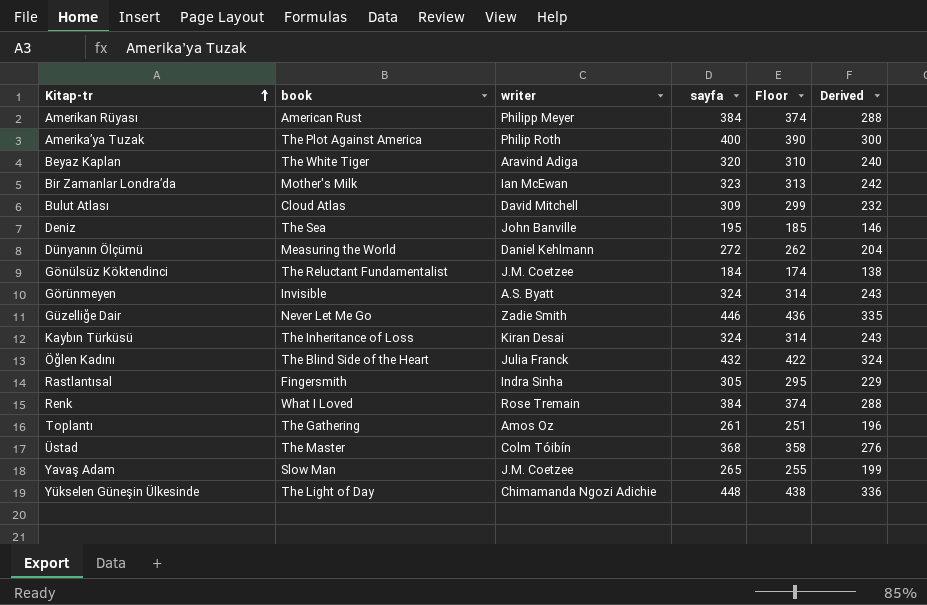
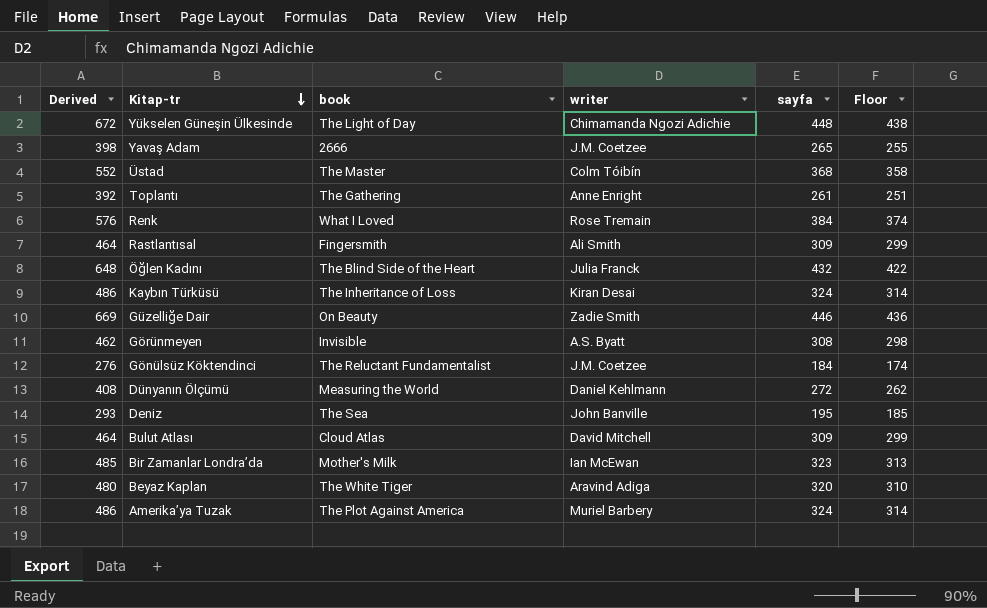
row order: Kitap-tr ascending -> Kitap-tr descending
column Derived | formula: [sayfa] * 0.75 -> [sayfa] * 1.5
column Derived | position: 6 -> 1
row Amerikan Rüyası: American Rust | Philipp Meyer | 384 | 374 | 288 -> none
Yavaş Adam | book: Slow Man -> 2666
Toplantı | writer: Amos Oz -> Anne Enright
Rastlantısal | writer: Indra Sinha -> Ali Smith
Rastlantısal | sayfa: 305 -> 309
Rastlantısal | Floor: 295 -> 299
Güzelliğe Dair | book: Never Let Me Go -> On Beauty
Görünmeyen | sayfa: 324 -> 308
Görünmeyen | Floor: 314 -> 298
Amerika’ya Tuzak | writer: Philip Roth -> Muriel Barbery
Amerika’ya Tuzak | sayfa: 400 -> 324
Amerika’ya Tuzak | Floor: 390 -> 314

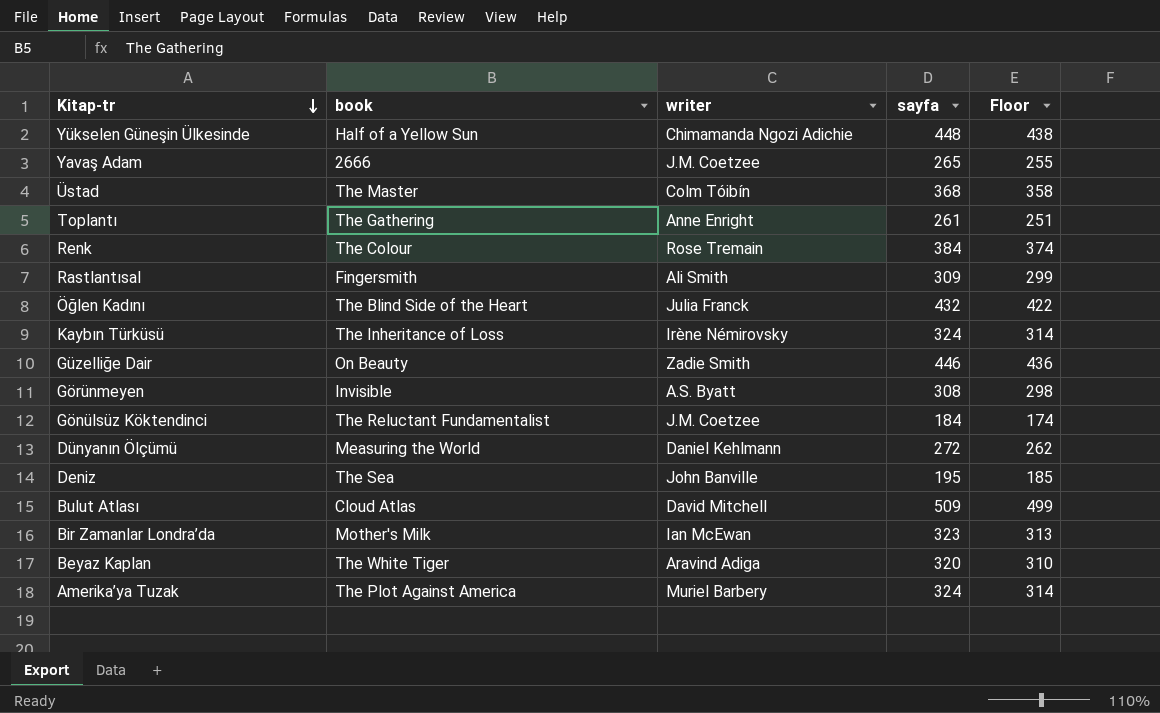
column Derived | formula: [sayfa] * 1.5 -> none
Yükselen Güneşin Ülkesinde | book: The Light of Day -> Half of a Yellow Sun
Renk | book: What I Loved -> The Colour
Kaybın Türküsü | writer: Kiran Desai -> Irène Némirovsky
Bulut Atlası | sayfa: 309 -> 509
Bulut Atlası | Floor: 299 -> 499

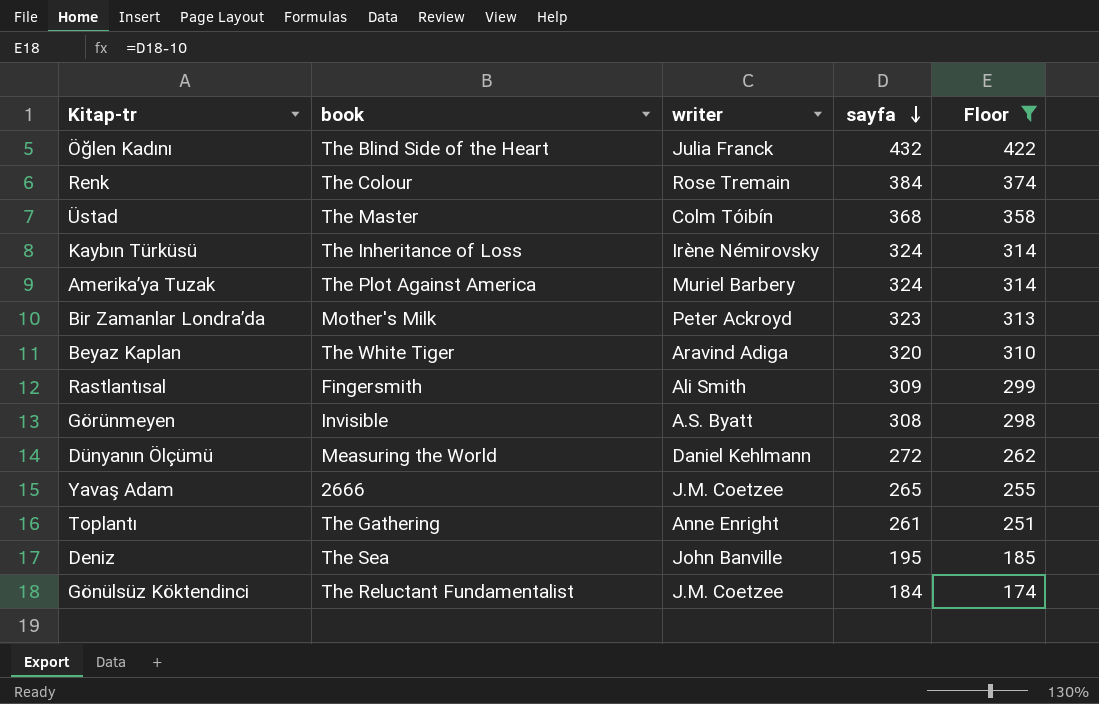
filter: none -> Floor <= 422
row order: Kitap-tr descending -> sayfa descending
Bir Zamanlar Londra’da | writer: Ian McEwan -> Peter Ackroyd

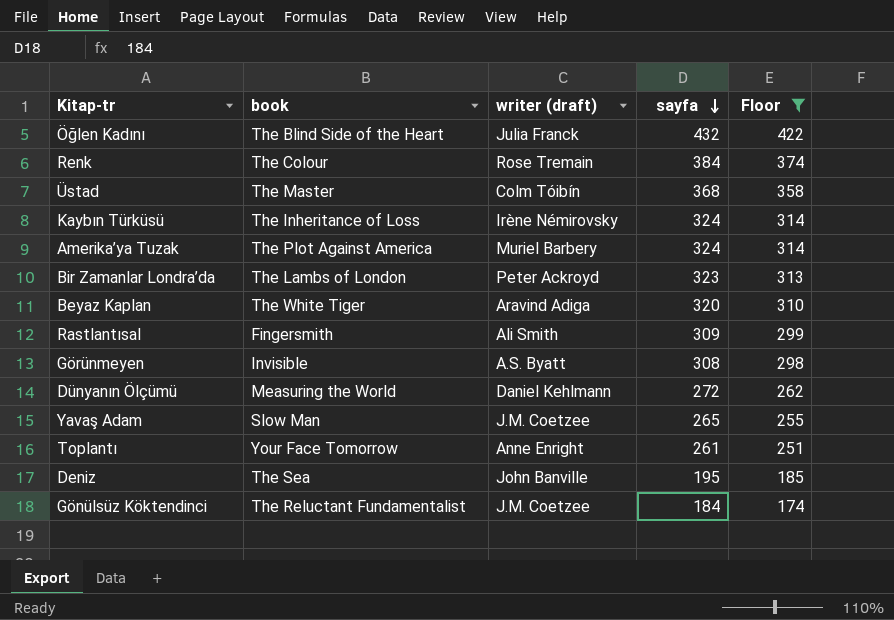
column name: writer -> writer (draft)
Bir Zamanlar Londra’da | book: Mother's Milk -> The Lambs of London
Yavaş Adam | book: 2666 -> Slow Man
Toplantı | book: The Gathering -> Your Face Tomorrow

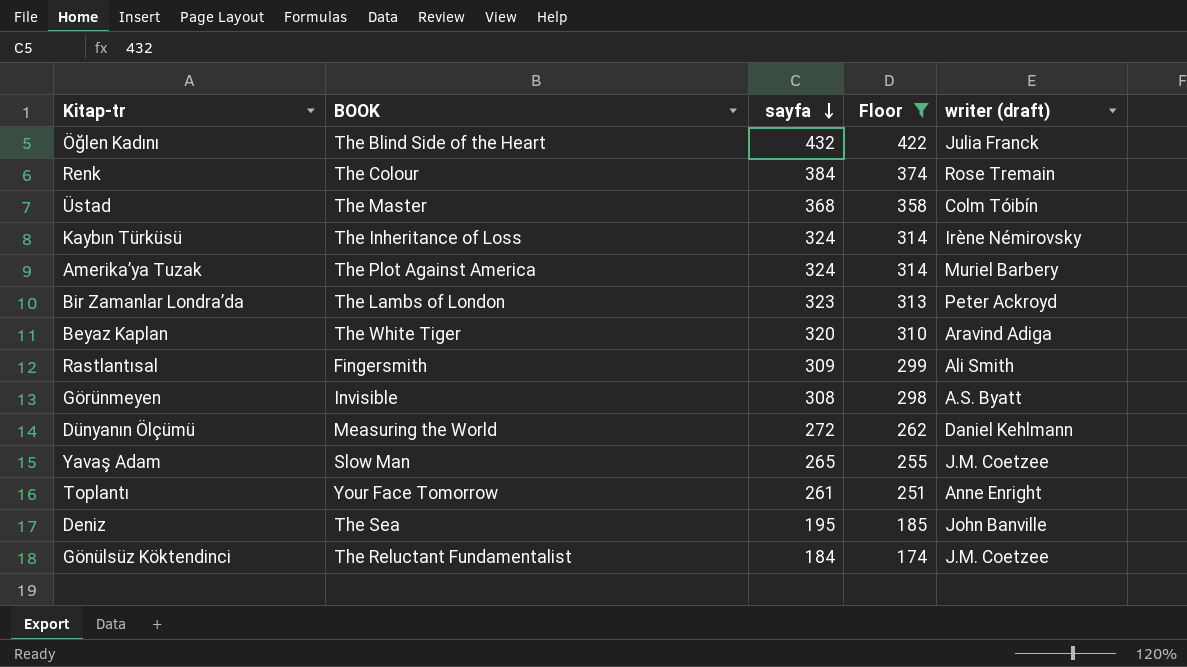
column name: book -> BOOK
column writer (draft) | position: 3 -> 5

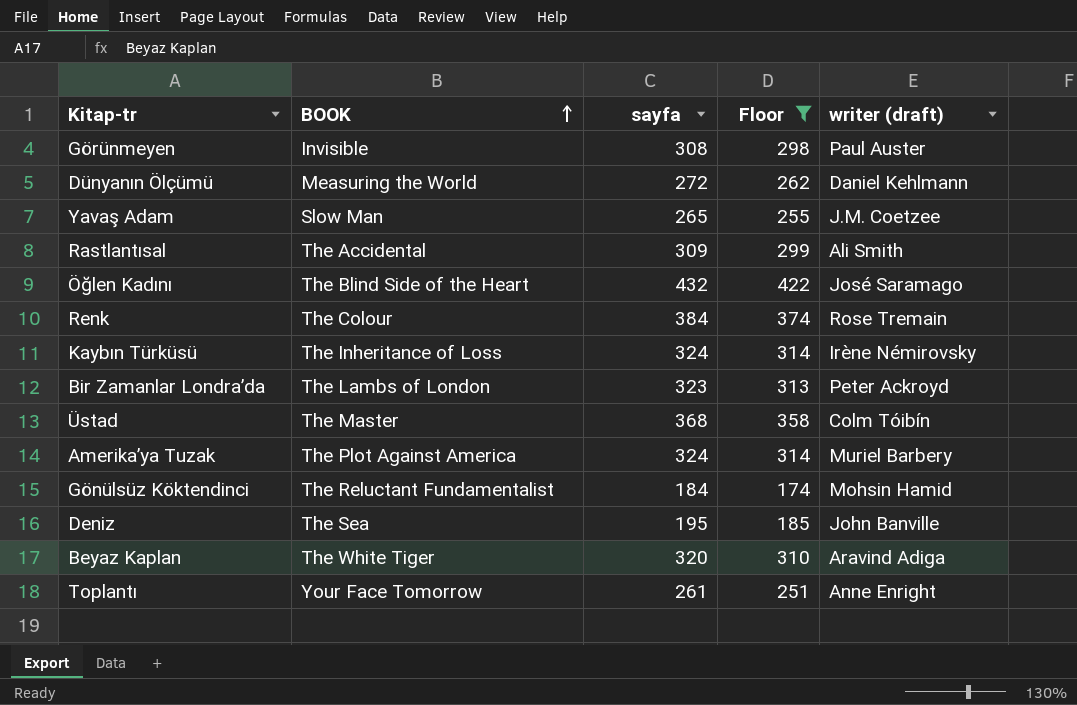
row order: sayfa descending -> BOOK ascending
Görünmeyen | writer (draft): A.S. Byatt -> Paul Auster
Rastlantısal | BOOK: Fingersmith -> The Accidental
Öğlen Kadını | writer (draft): Julia Franck -> José Saramago
Gönülsüz Köktendinci | writer (draft): J.M. Coetzee -> Mohsin Hamid

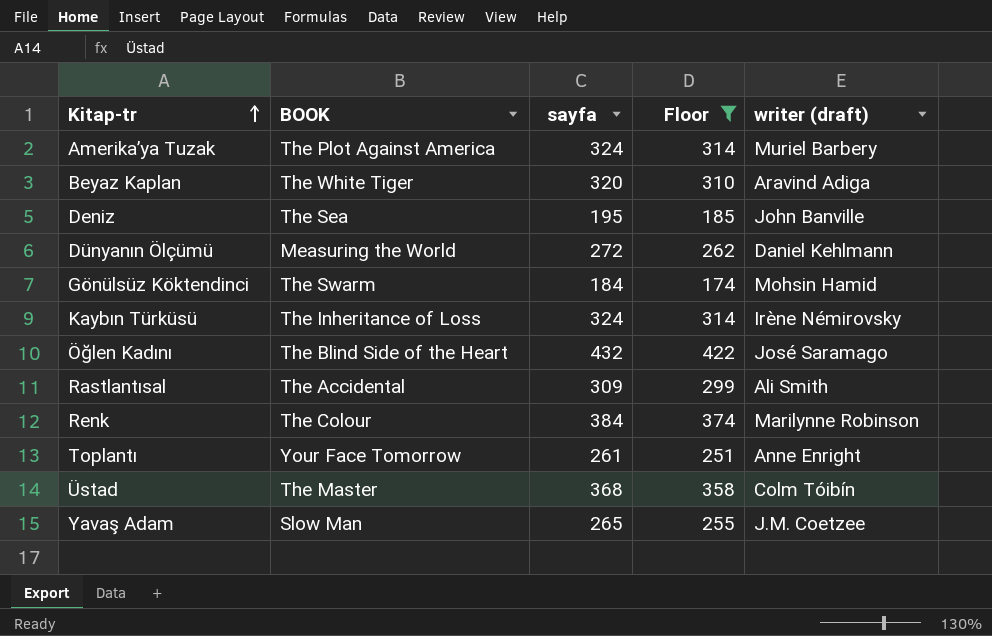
row order: BOOK ascending -> Kitap-tr ascending
row Görünmeyen: Invisible | 308 | 298 | Paul Auster -> none
row Bir Zamanlar Londra’da: The Lambs of London | 323 | 313 | Peter Ackroyd -> none
Gönülsüz Köktendinci | BOOK: The Reluctant Fundamentalist -> The Swarm
Renk | writer (draft): Rose Tremain -> Marilynne Robinson

